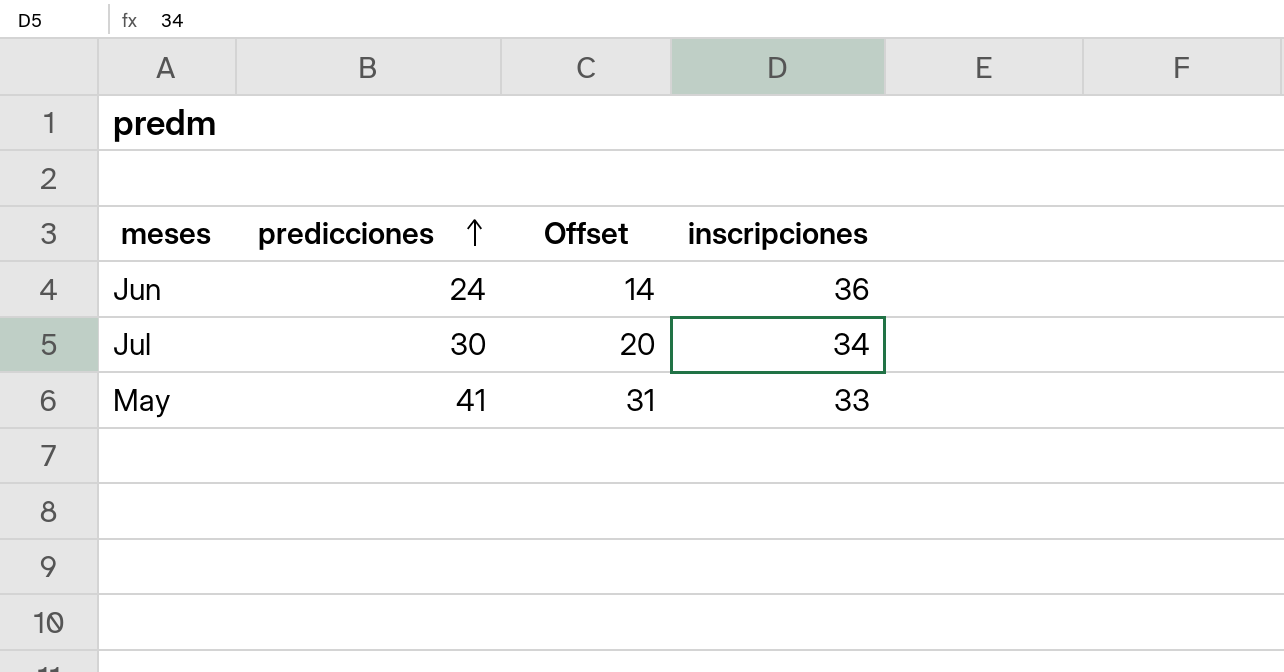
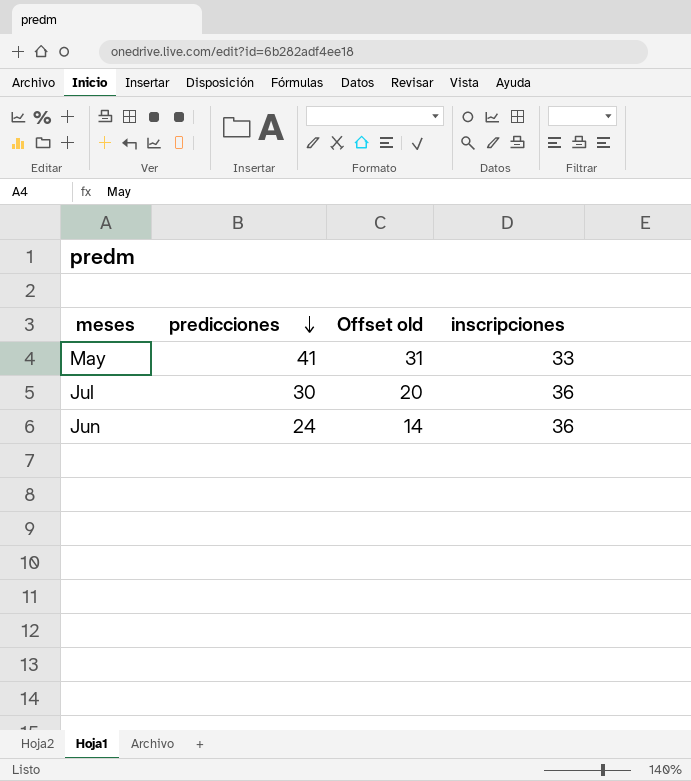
row order: predicciones ascending -> predicciones descending
column name: Offset -> Offset old
Jul | inscripciones: 34 -> 36

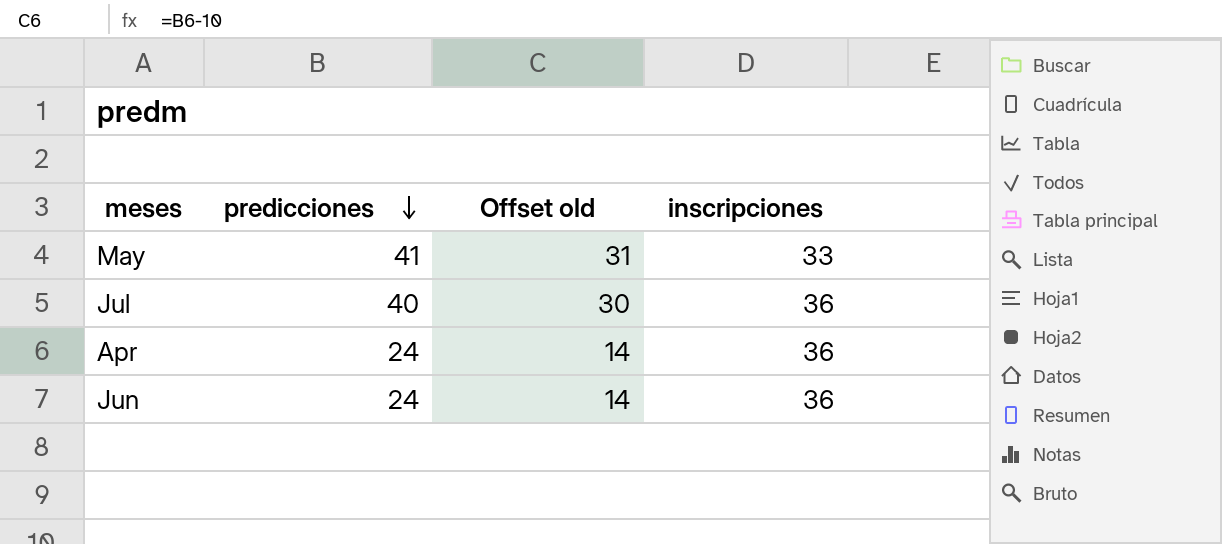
Jul | predicciones: 30 -> 40
Jul | Offset old: 20 -> 30
row Apr: none -> 24 | 14 | 36

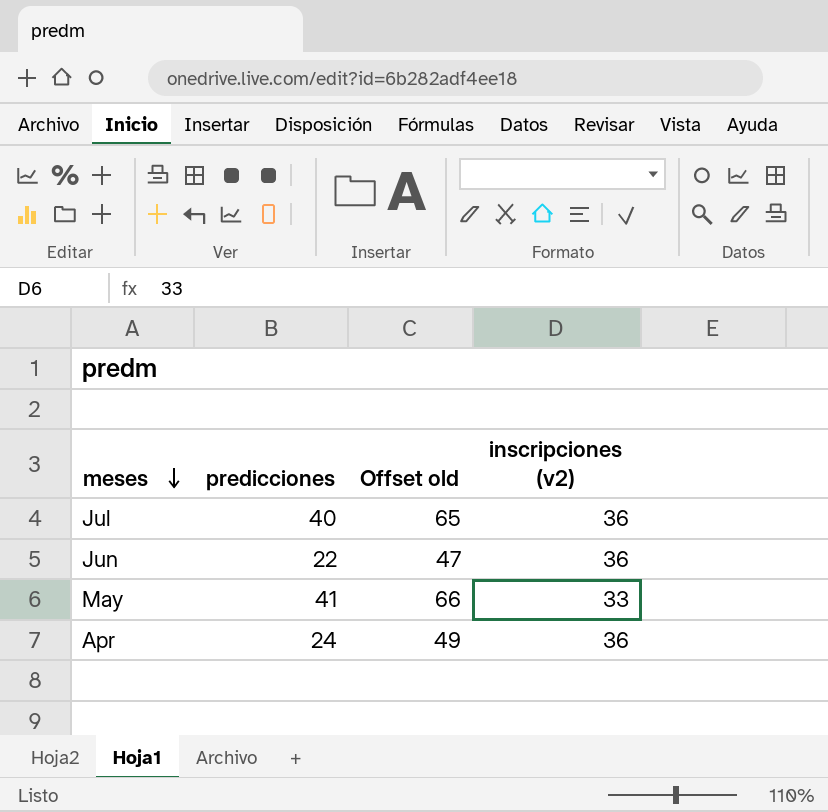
row order: predicciones descending -> meses descending
column Offset old | formula: [predicciones] - 10 -> [predicciones] + 25
column name: inscripciones -> inscripciones (v2)
Jun | predicciones: 24 -> 22

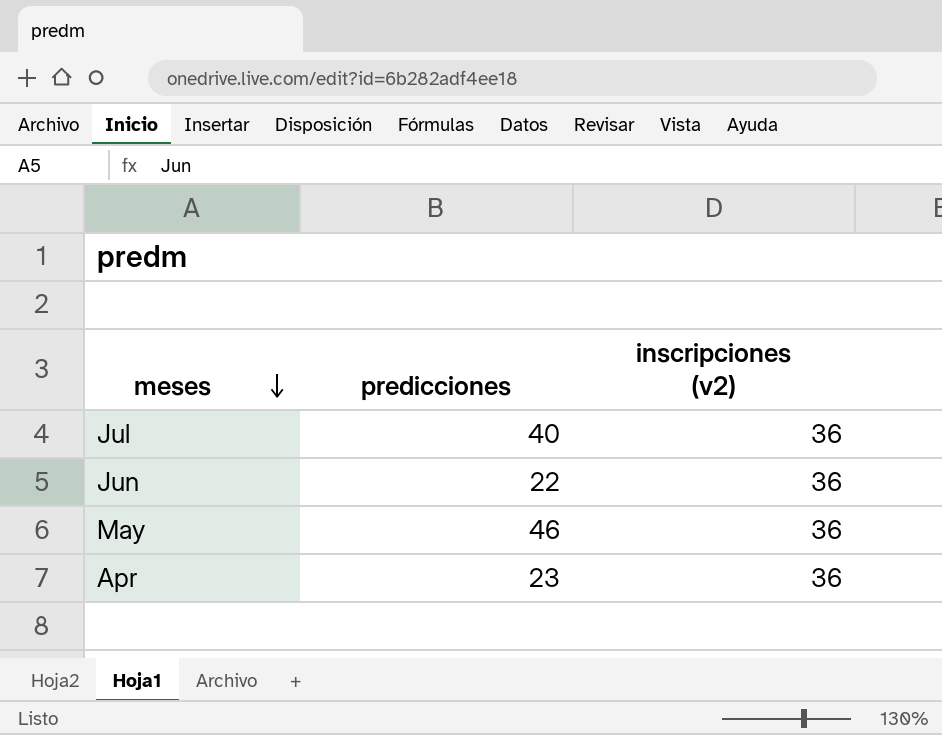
column Offset old | formula: [predicciones] + 25 -> none
May | predicciones: 41 -> 46
May | inscripciones (v2): 33 -> 36
Apr | predicciones: 24 -> 23

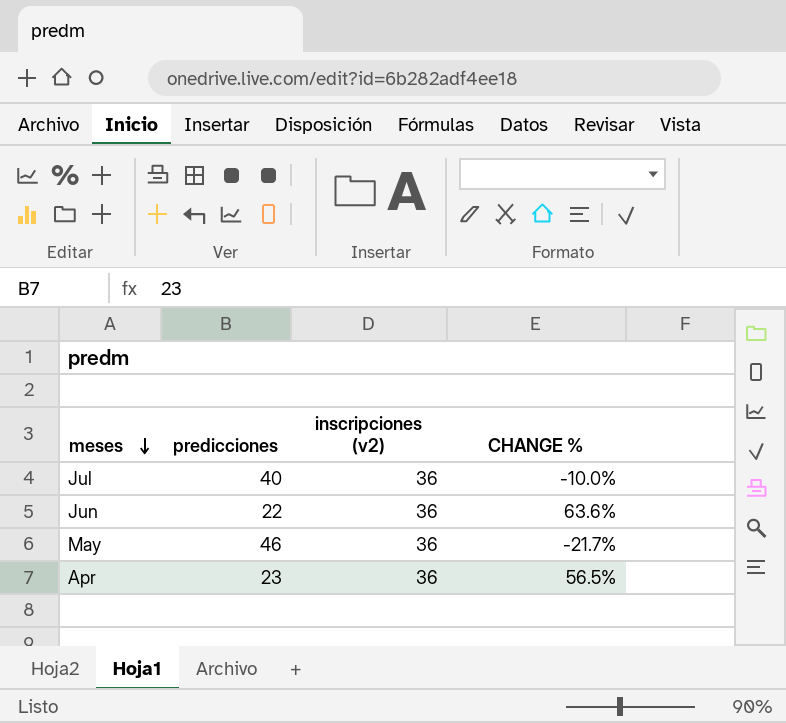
column CHANGE % | formula: none -> ([inscripciones (v2)] - [predicciones]) / [predicciones]

